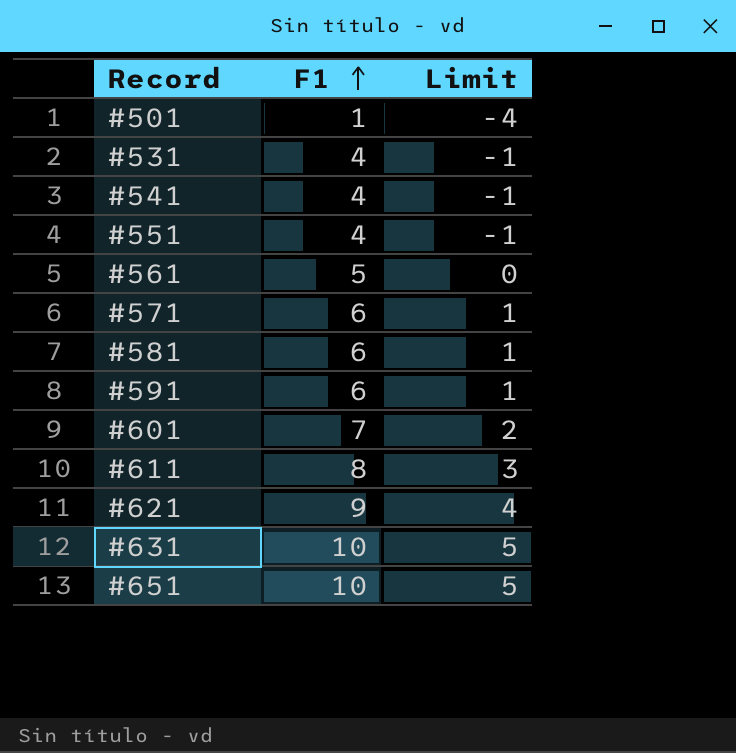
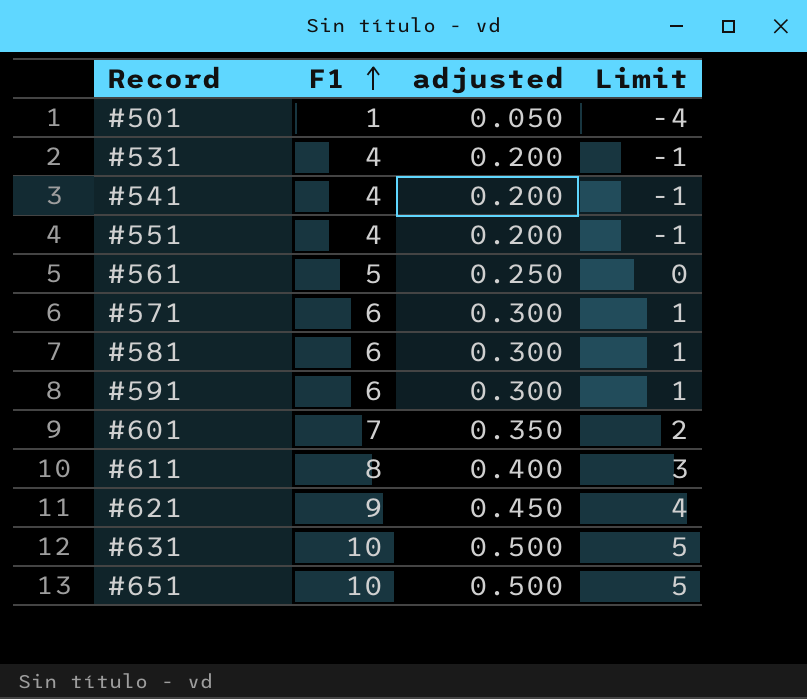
column adjusted | formula: none -> [F1] * 0.05

